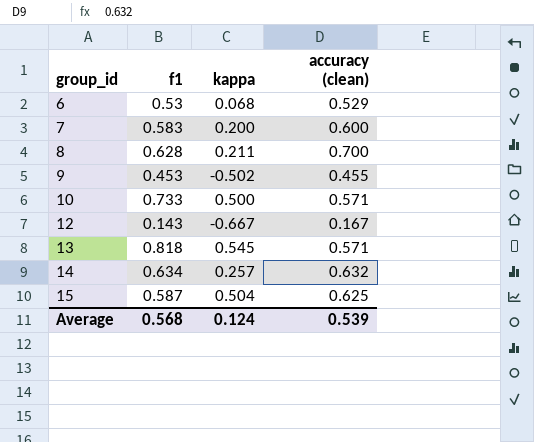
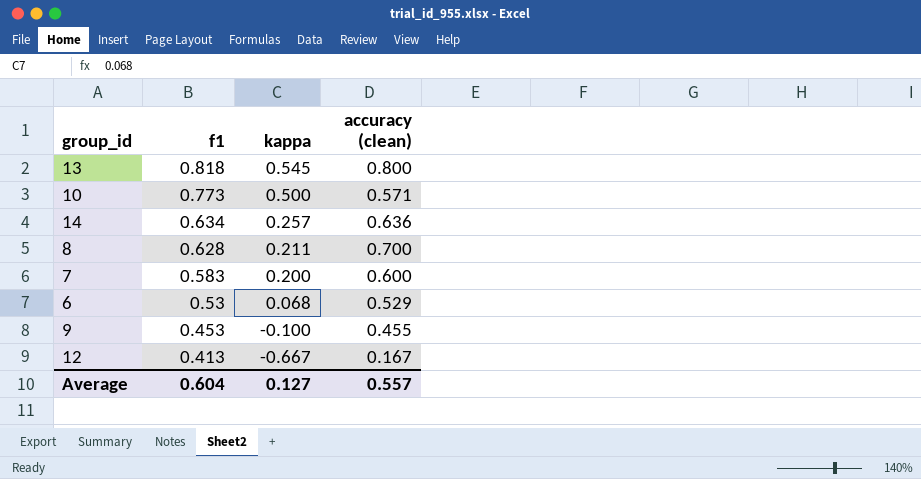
row order: group_id ascending -> f1 descending
row 15: 0.587 | 0.504 | 0.625 -> none
13 | accuracy (clean): 0.571 -> 0.800
10 | f1: 0.733 -> 0.773
14 | accuracy (clean): 0.632 -> 0.636
9 | kappa: -0.502 -> -0.100
12 | f1: 0.143 -> 0.413
Average | f1: 0.568 -> 0.604
Average | kappa: 0.124 -> 0.127
Average | accuracy (clean): 0.539 -> 0.557

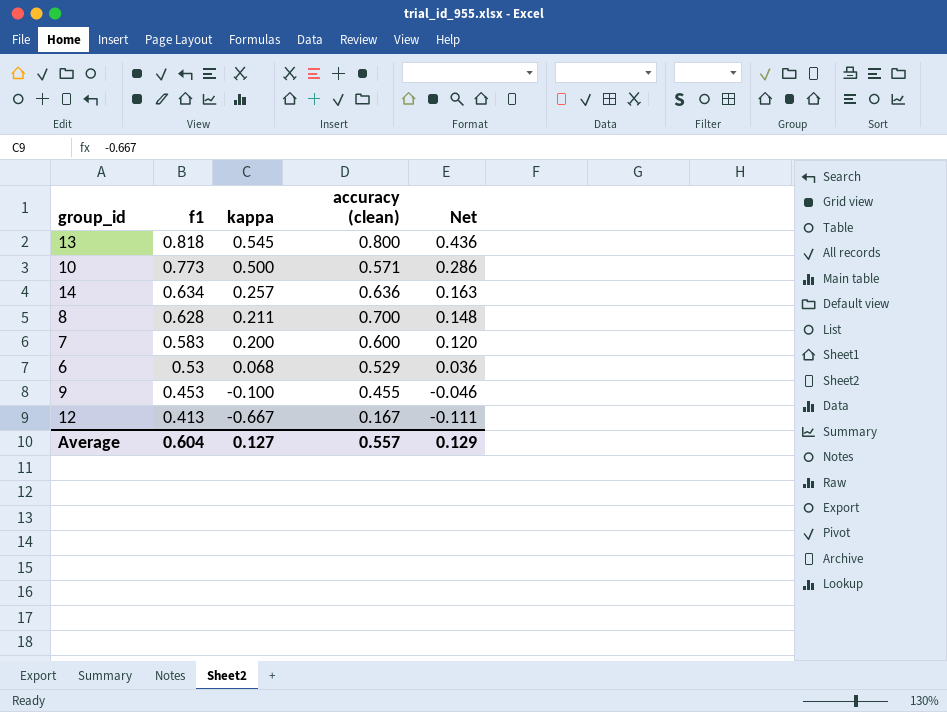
column Net | formula: none -> [kappa] * [accuracy (clean)]

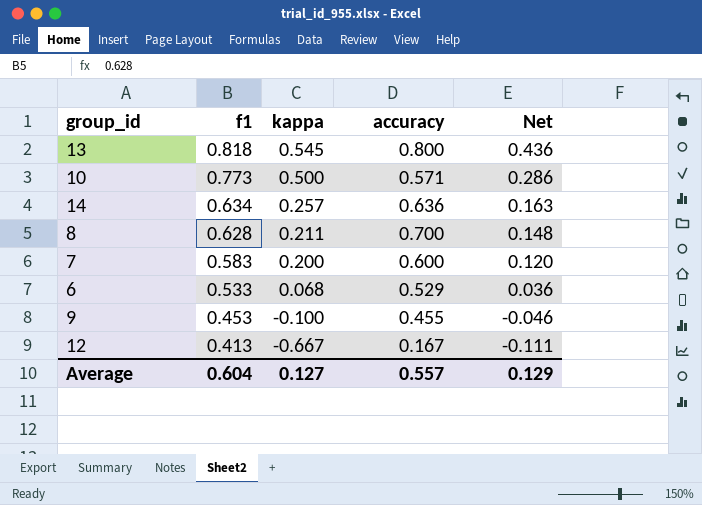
column name: accuracy (clean) -> accuracy
6 | f1: 0.53 -> 0.533

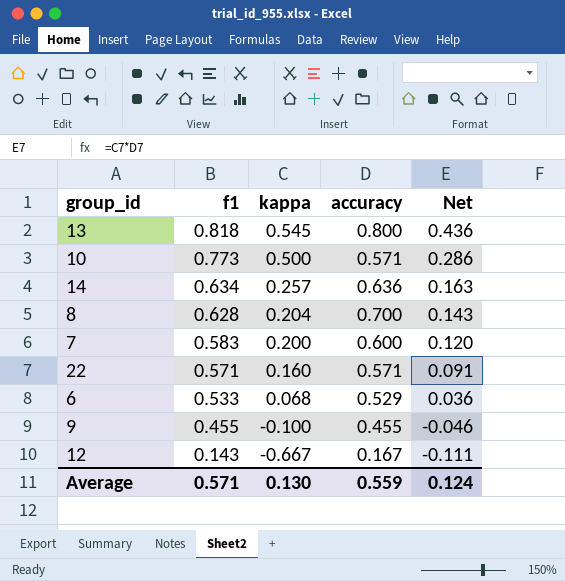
8 | kappa: 0.211 -> 0.204
8 | Net: 0.148 -> 0.143
row 22: none -> 0.571 | 0.160 | 0.571 | 0.091
9 | f1: 0.453 -> 0.455
12 | f1: 0.413 -> 0.143
Average | f1: 0.604 -> 0.571
Average | kappa: 0.127 -> 0.130
Average | accuracy: 0.557 -> 0.559
Average | Net: 0.129 -> 0.124

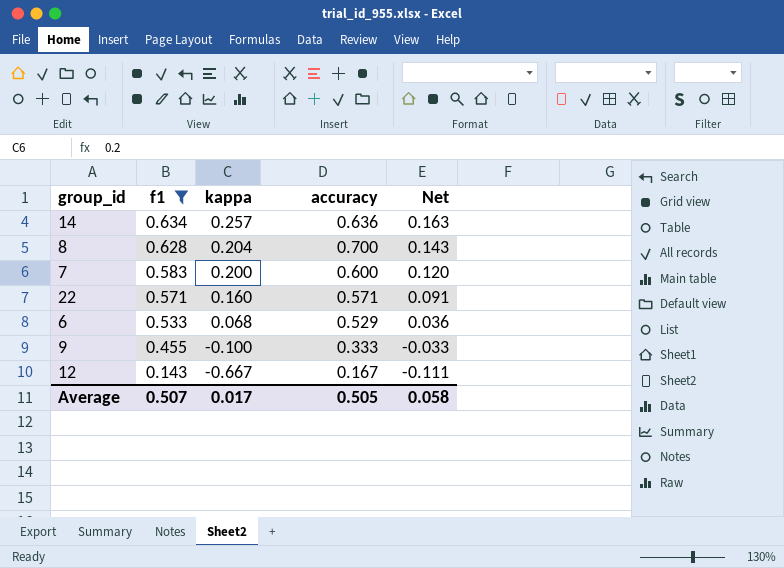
filter: none -> f1 <= 0.634
9 | accuracy: 0.455 -> 0.333
9 | Net: -0.046 -> -0.033
Average | f1: 0.571 -> 0.507
Average | kappa: 0.130 -> 0.017
Average | accuracy: 0.559 -> 0.505
Average | Net: 0.124 -> 0.058

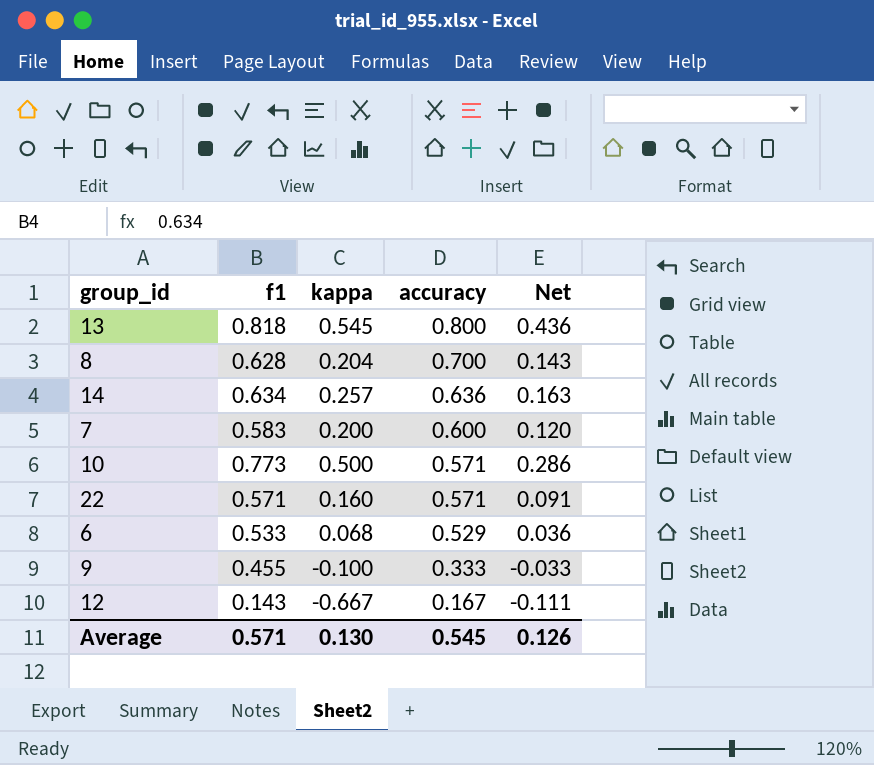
filter: f1 <= 0.634 -> none
row order: f1 descending -> accuracy descending
Average | f1: 0.507 -> 0.571
Average | kappa: 0.017 -> 0.130
Average | accuracy: 0.505 -> 0.545
Average | Net: 0.058 -> 0.126

